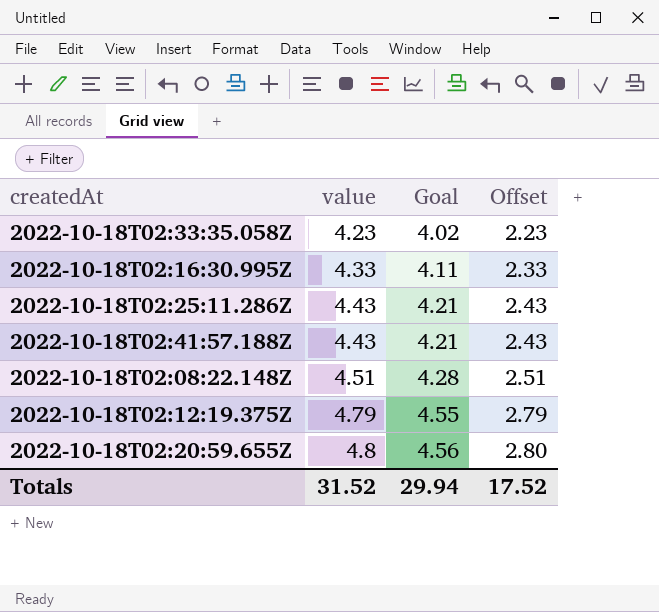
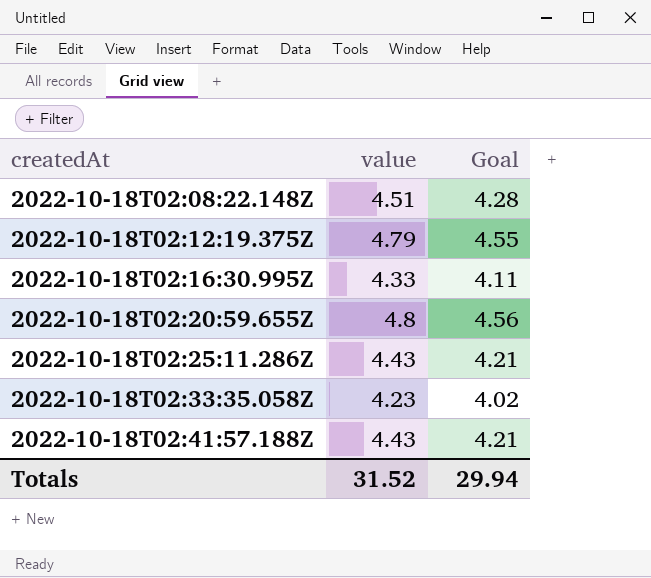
row order: value ascending -> createdAt ascending
column Offset | formula: [value] - 2 -> none

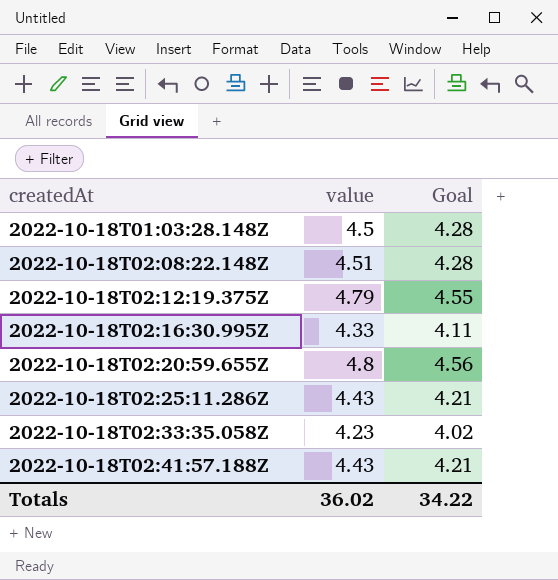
row 2022-10-18T01:03:28.148Z: none -> 4.5 | 4.28
Totals | value: 31.52 -> 36.02
Totals | Goal: 29.94 -> 34.22

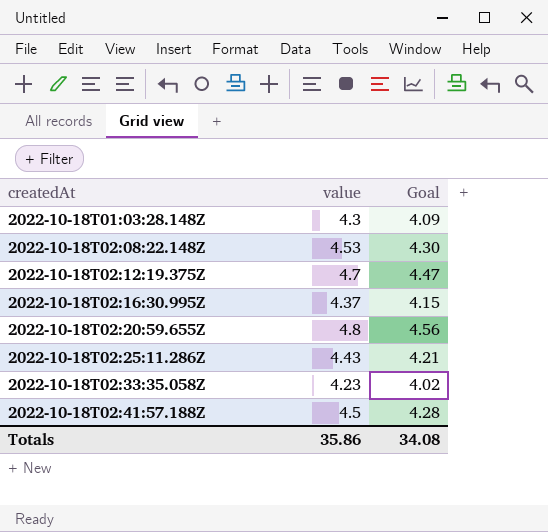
2022-10-18T01:03:28.148Z | value: 4.5 -> 4.3
2022-10-18T01:03:28.148Z | Goal: 4.28 -> 4.09
2022-10-18T02:08:22.148Z | value: 4.51 -> 4.53
2022-10-18T02:08:22.148Z | Goal: 4.28 -> 4.30
2022-10-18T02:12:19.375Z | value: 4.79 -> 4.7
2022-10-18T02:12:19.375Z | Goal: 4.55 -> 4.47
2022-10-18T02:16:30.995Z | value: 4.33 -> 4.37
2022-10-18T02:16:30.995Z | Goal: 4.11 -> 4.15
2022-10-18T02:41:57.188Z | value: 4.43 -> 4.5
2022-10-18T02:41:57.188Z | Goal: 4.21 -> 4.28
Totals | value: 36.02 -> 35.86
Totals | Goal: 34.22 -> 34.08

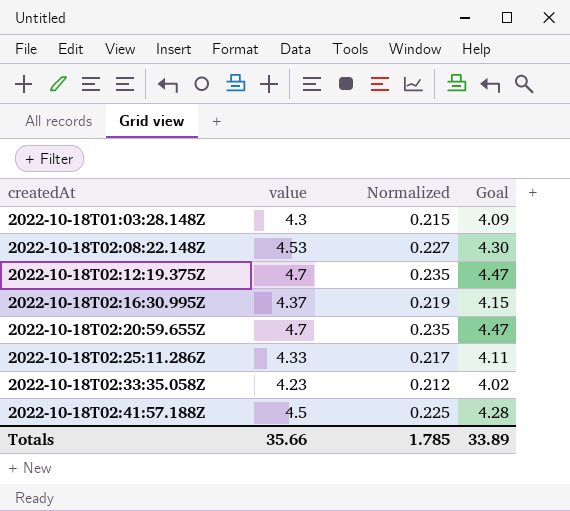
column Normalized | formula: none -> [value] * 0.05
2022-10-18T02:20:59.655Z | value: 4.8 -> 4.7
2022-10-18T02:20:59.655Z | Goal: 4.56 -> 4.47
2022-10-18T02:25:11.286Z | value: 4.43 -> 4.33
2022-10-18T02:25:11.286Z | Goal: 4.21 -> 4.11
Totals | value: 35.86 -> 35.66
Totals | Goal: 34.08 -> 33.89

